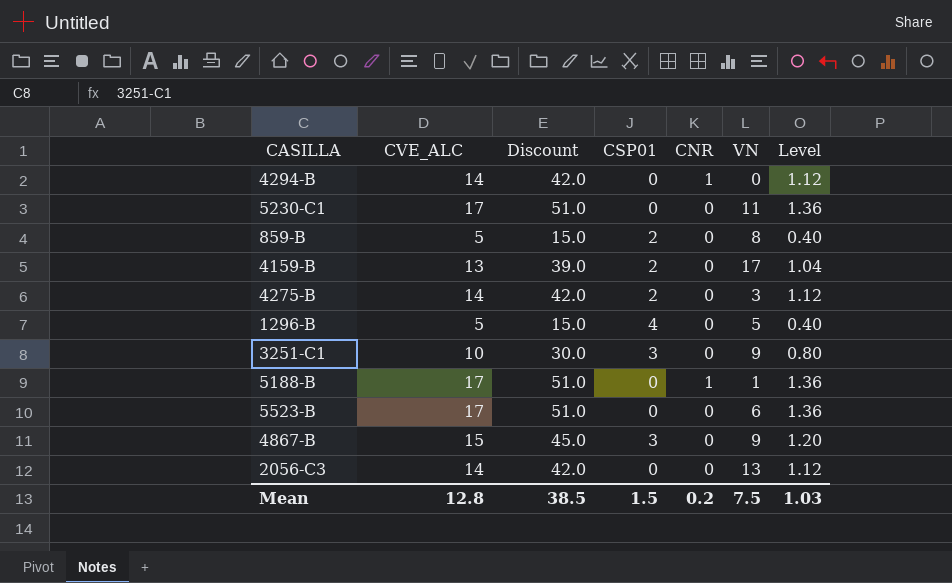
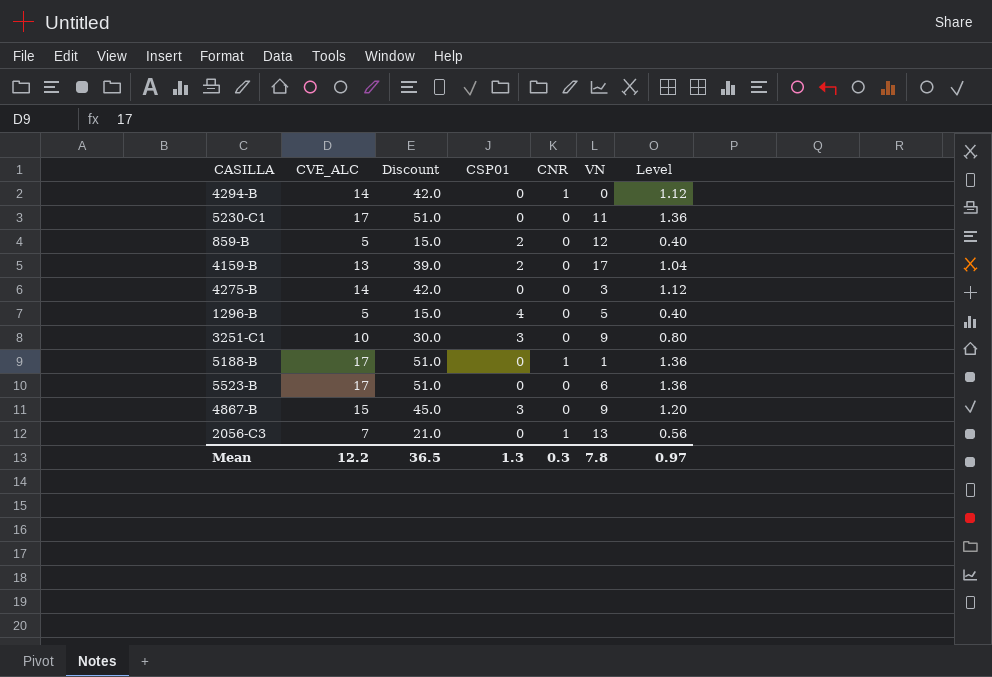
859-B | VN: 8 -> 12
4275-B | CSP01: 2 -> 0
2056-C3 | CVE_ALC: 14 -> 7
2056-C3 | Discount: 42.0 -> 21.0
2056-C3 | CNR: 0 -> 1
2056-C3 | Level: 1.12 -> 0.56
Mean | CVE_ALC: 12.8 -> 12.2
Mean | Discount: 38.5 -> 36.5
Mean | CSP01: 1.5 -> 1.3
Mean | CNR: 0.2 -> 0.3
Mean | VN: 7.5 -> 7.8
Mean | Level: 1.03 -> 0.97

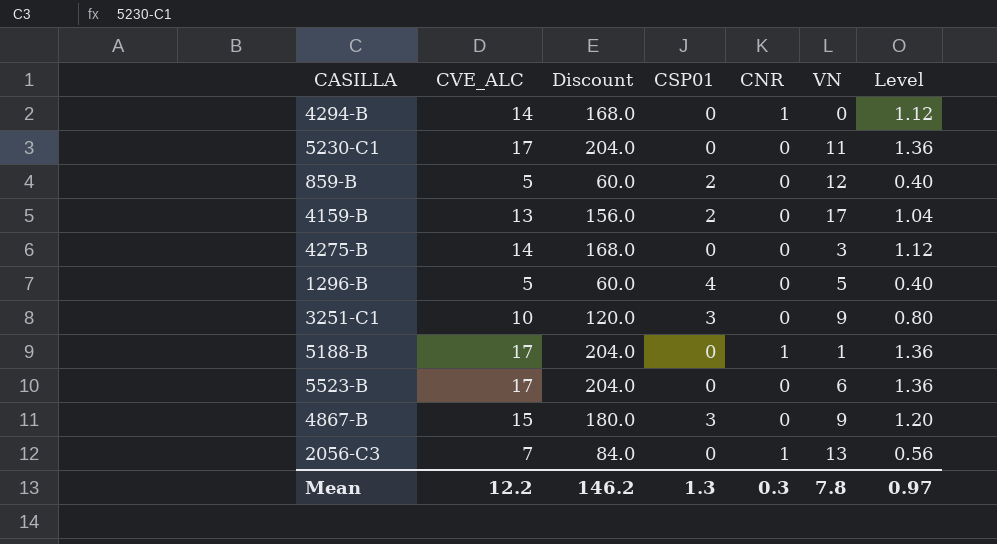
column Discount | formula: [CVE_ALC] * 3 -> [CVE_ALC] * 12
Mean | Discount: 36.5 -> 146.2

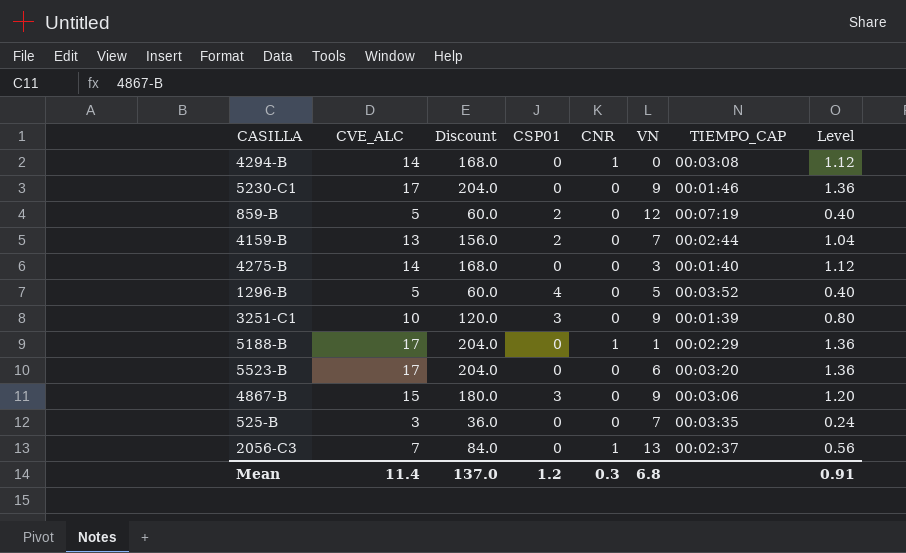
column TIEMPO_CAP | position: none -> 7
5230-C1 | VN: 11 -> 9
4159-B | VN: 17 -> 7
row 525-B: none -> 3 | 36.0 | 0 | 0 | 7 | 00:03:35 | 0.24
Mean | CVE_ALC: 12.2 -> 11.4
Mean | Discount: 146.2 -> 137.0
Mean | CSP01: 1.3 -> 1.2
Mean | VN: 7.8 -> 6.8
Mean | Level: 0.97 -> 0.91

